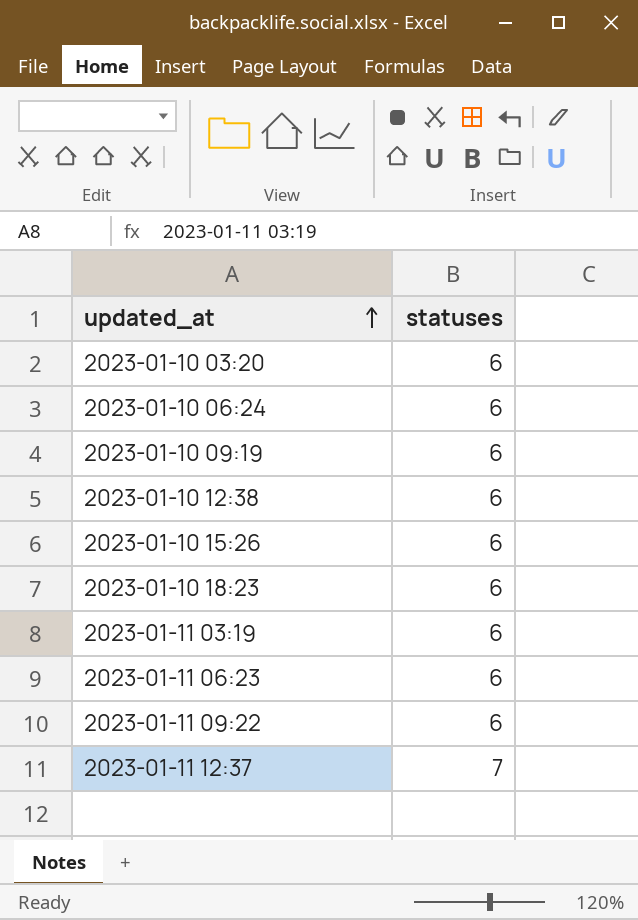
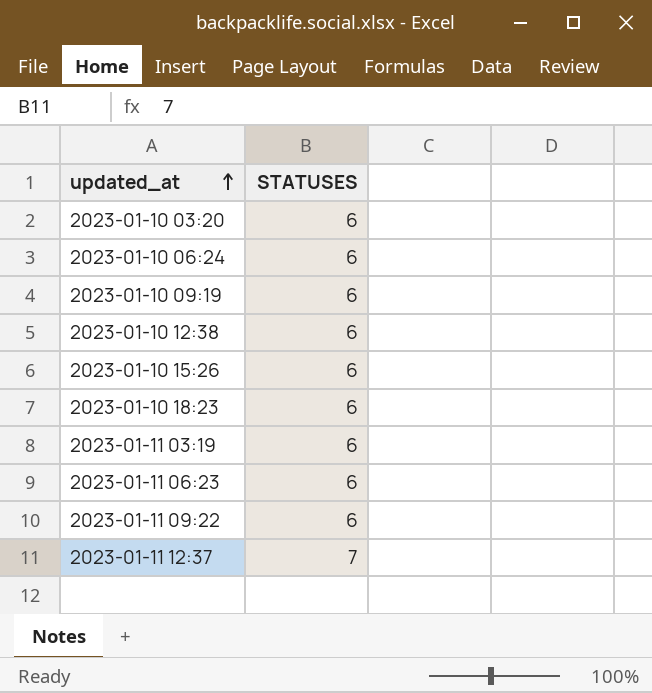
column name: statuses -> STATUSES

